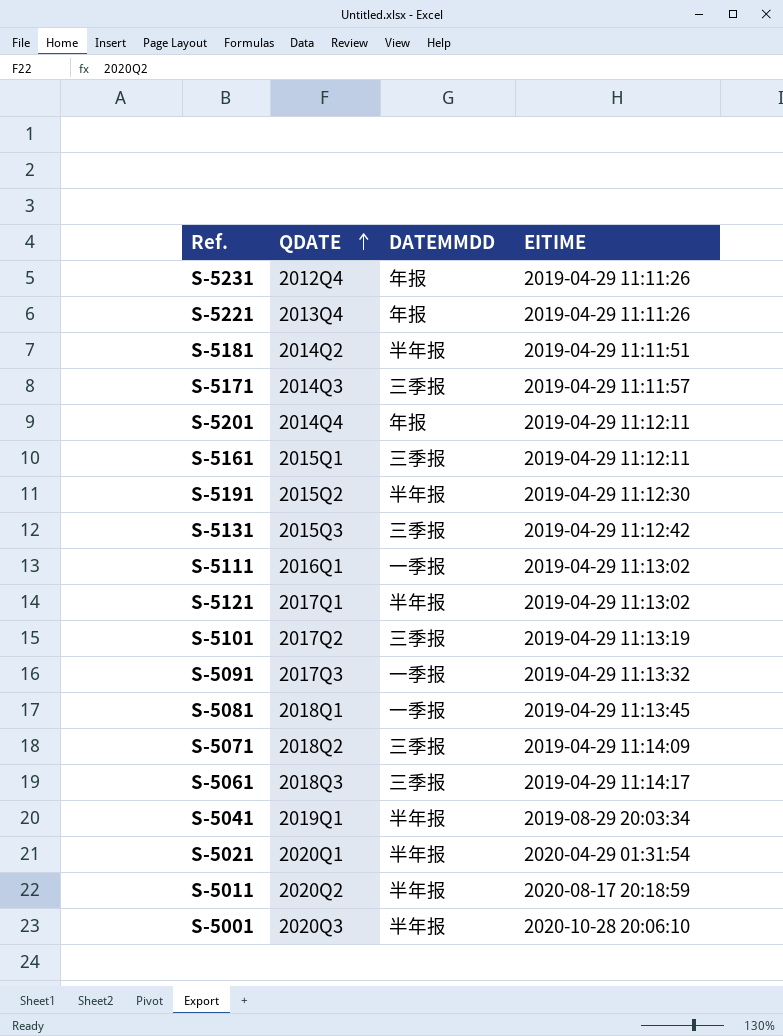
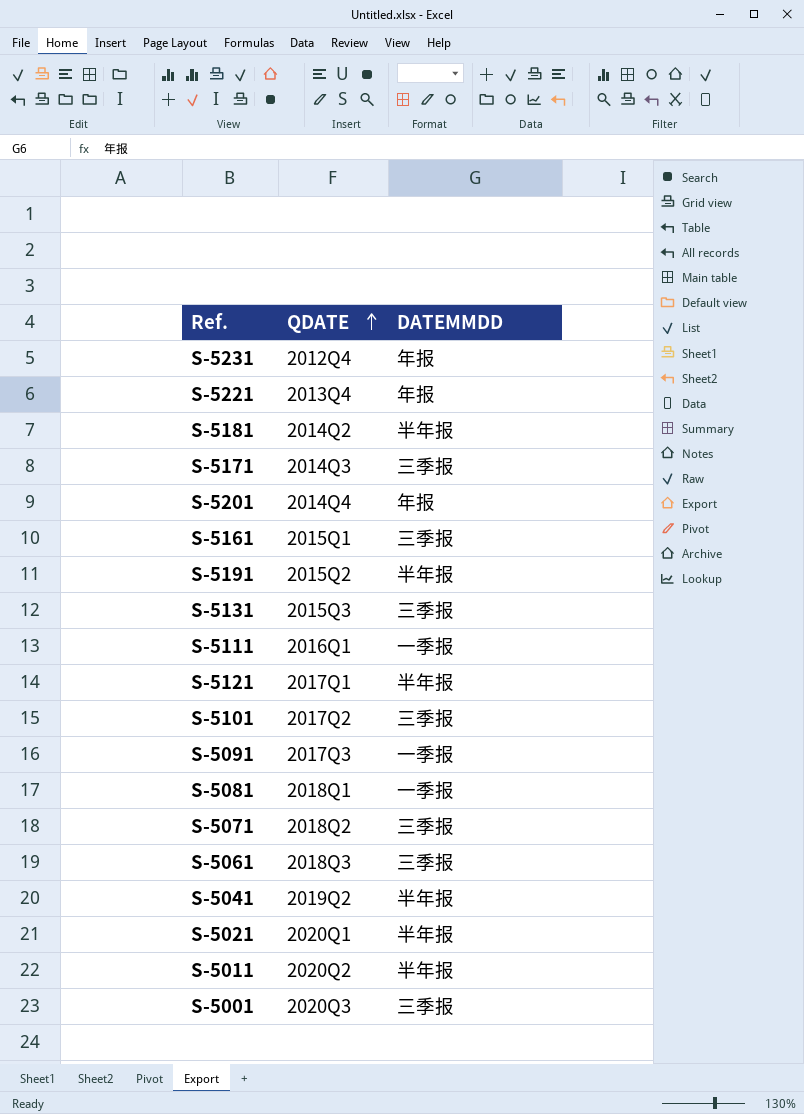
column EITIME | position: 4 -> none
S-5041 | QDATE: 2019Q1 -> 2019Q2
S-5001 | DATEMMDD: 半年报 -> 三季报

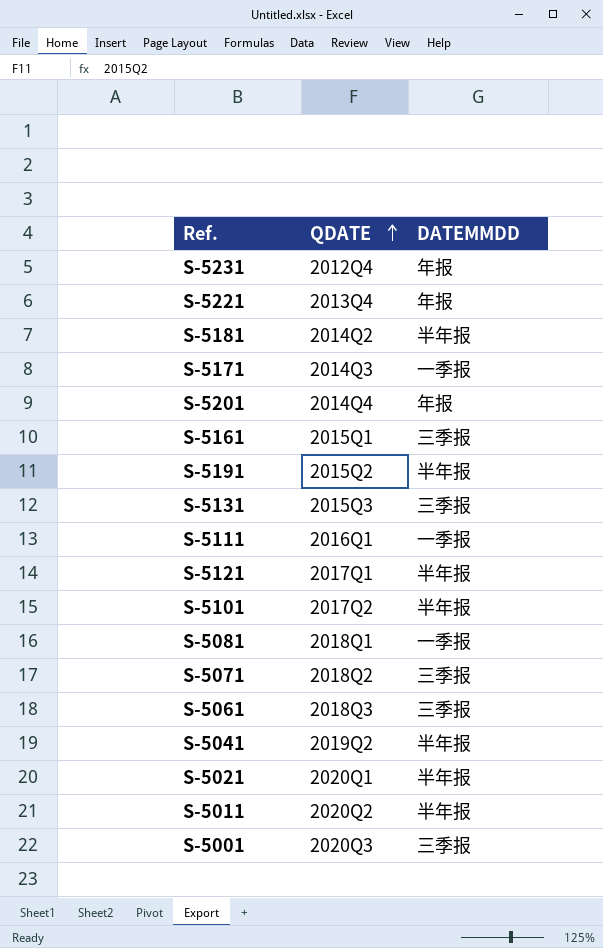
row S-5091: 2017Q3 | 一季报 -> none
S-5171 | DATEMMDD: 三季报 -> 一季报
S-5101 | DATEMMDD: 三季报 -> 半年报

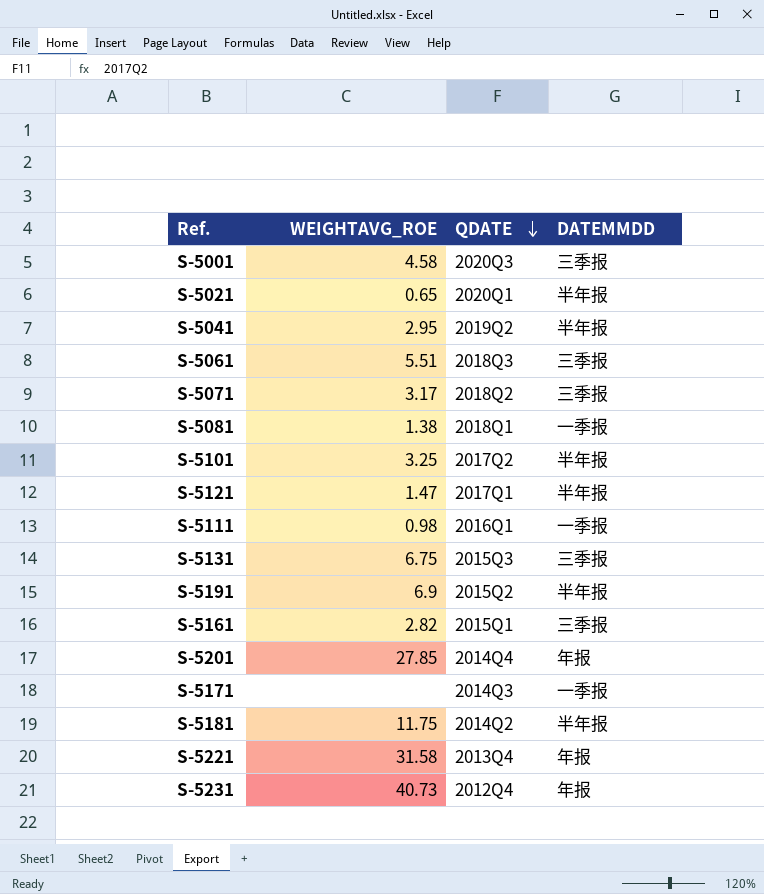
row order: QDATE ascending -> QDATE descending
column WEIGHTAVG_ROE | position: none -> 2
row S-5011: 2020Q2 | 半年报 -> none

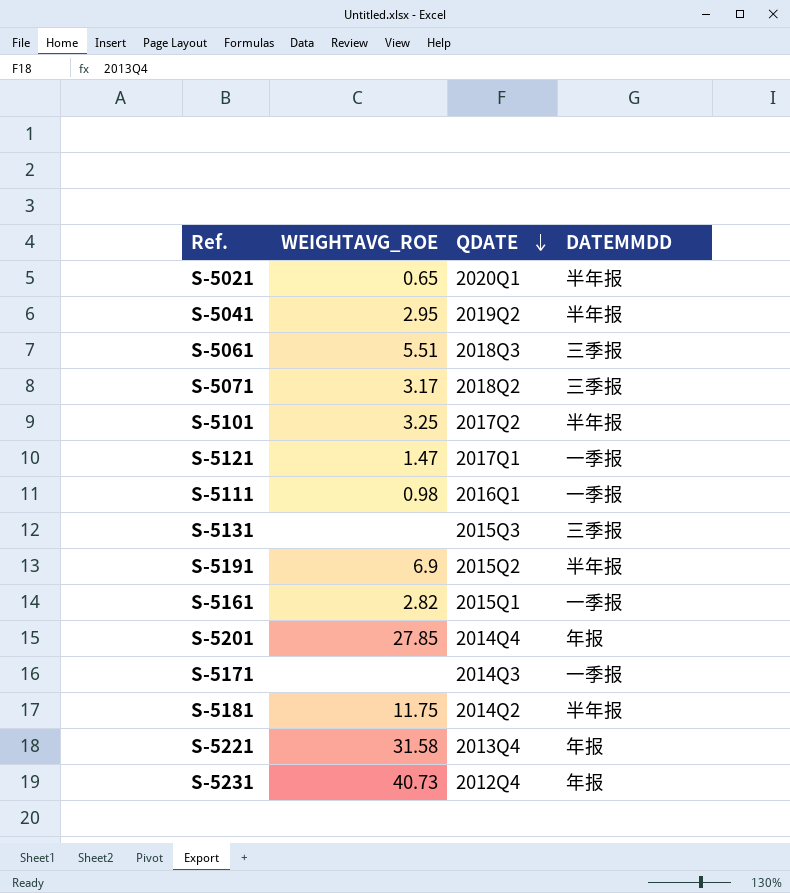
row S-5001: 4.58 | 2020Q3 | 三季报 -> none
row S-5081: 1.38 | 2018Q1 | 一季报 -> none
S-5121 | DATEMMDD: 半年报 -> 一季报
S-5131 | WEIGHTAVG_ROE: 6.75 -> none
S-5161 | DATEMMDD: 三季报 -> 一季报

